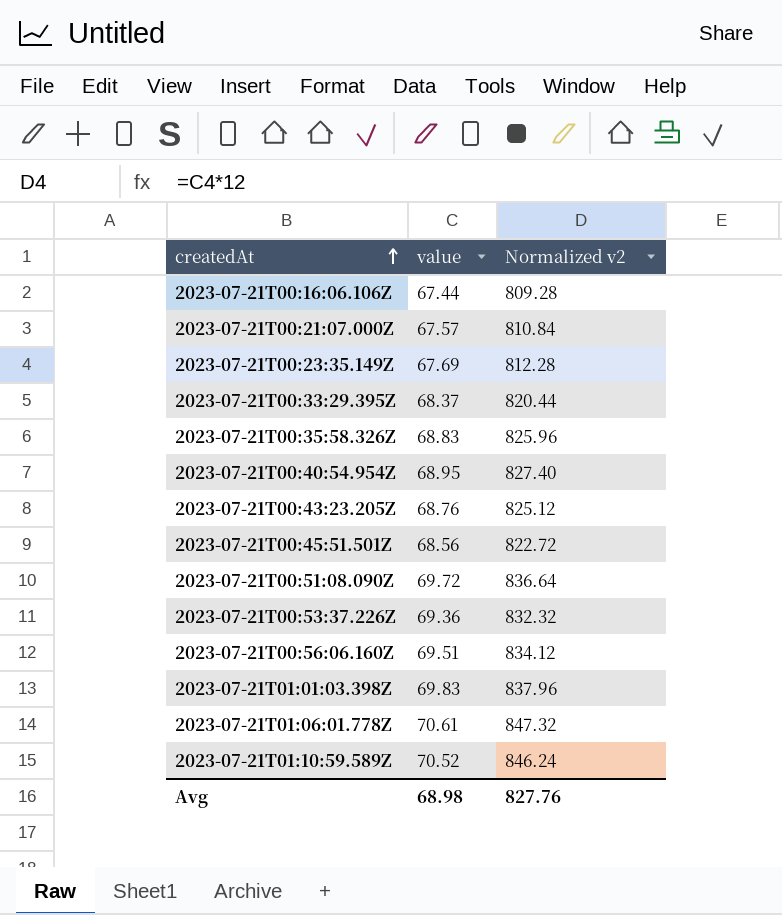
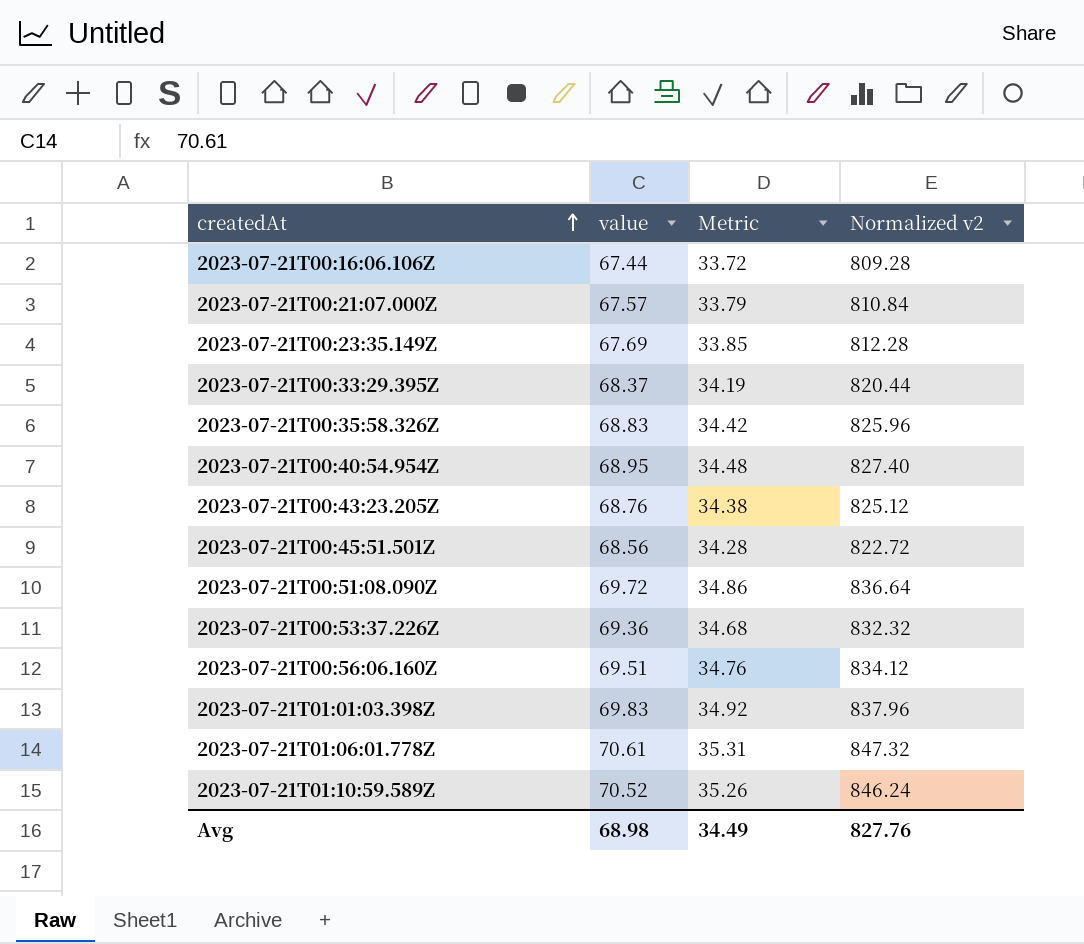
column Metric | formula: none -> [value] * 0.5

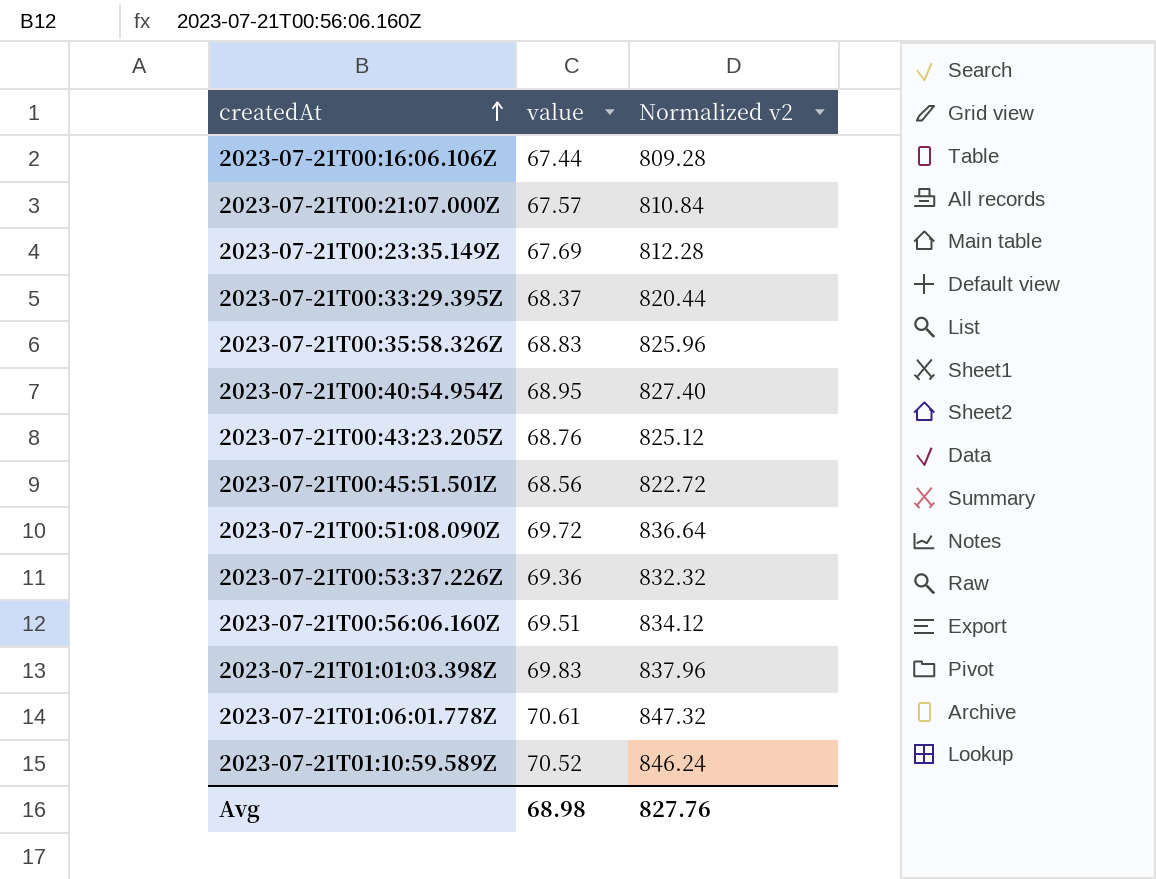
column Metric | formula: [value] * 0.5 -> none

